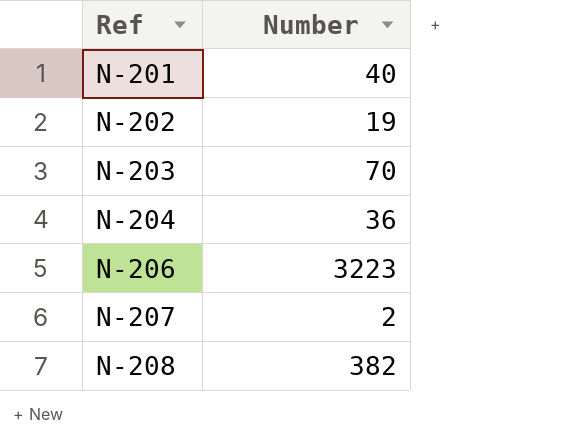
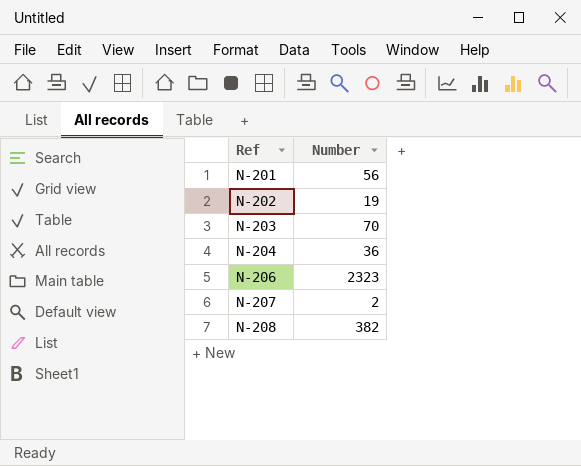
N-201 | Number: 40 -> 56
N-206 | Number: 3223 -> 2323

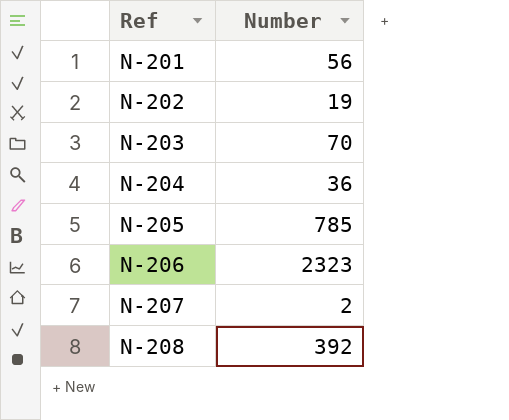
row N-205: none -> 785
N-208 | Number: 382 -> 392

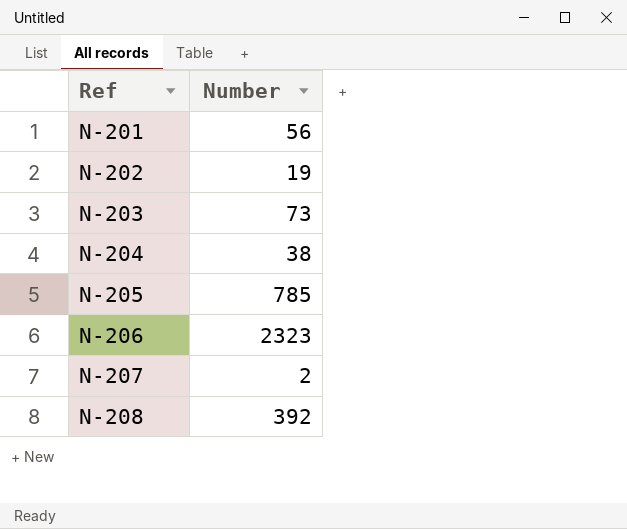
N-203 | Number: 70 -> 73
N-204 | Number: 36 -> 38

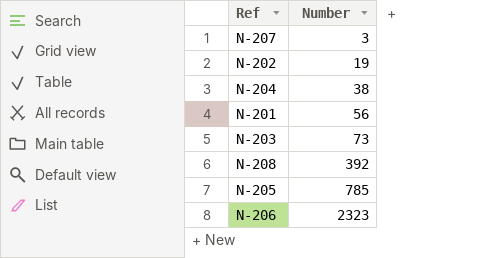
row order: Ref ascending -> Number ascending
N-207 | Number: 2 -> 3

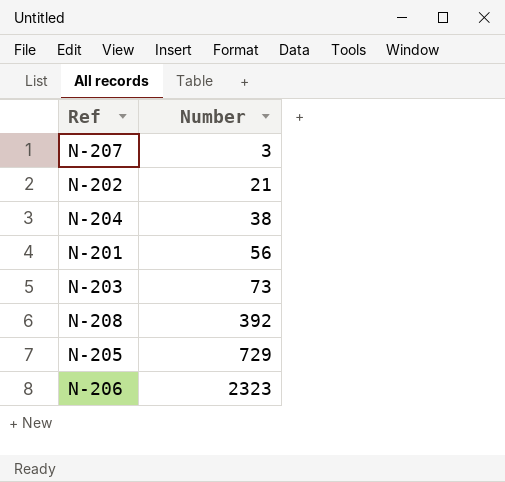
N-202 | Number: 19 -> 21
N-205 | Number: 785 -> 729

